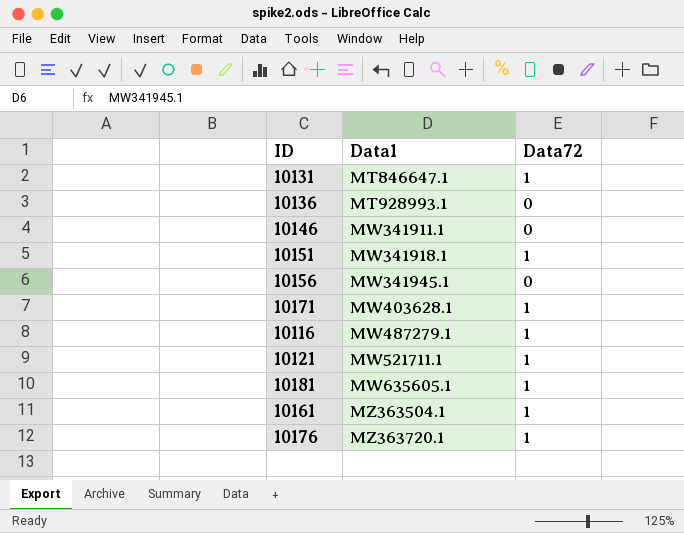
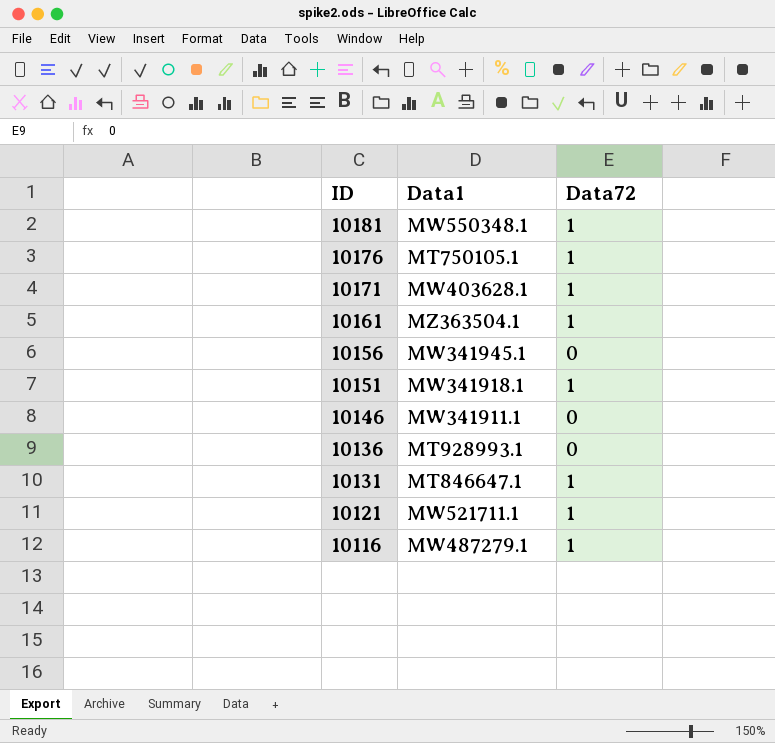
row order: Data1 ascending -> ID descending
10181 | Data1: MW635605.1 -> MW550348.1
10176 | Data1: MZ363720.1 -> MT750105.1

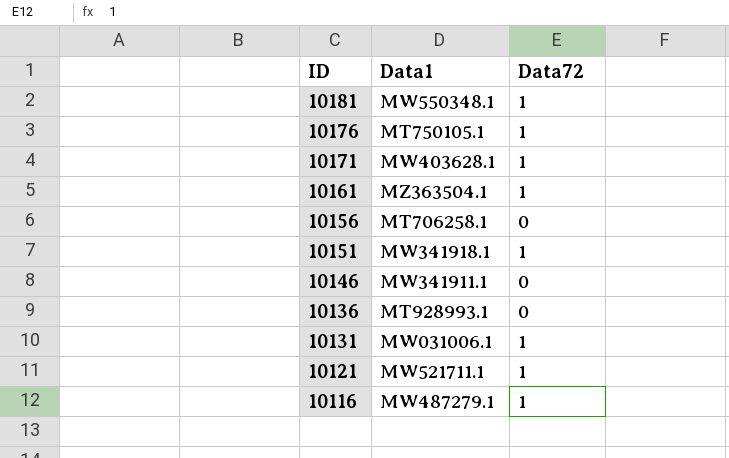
10156 | Data1: MW341945.1 -> MT706258.1
10131 | Data1: MT846647.1 -> MW031006.1

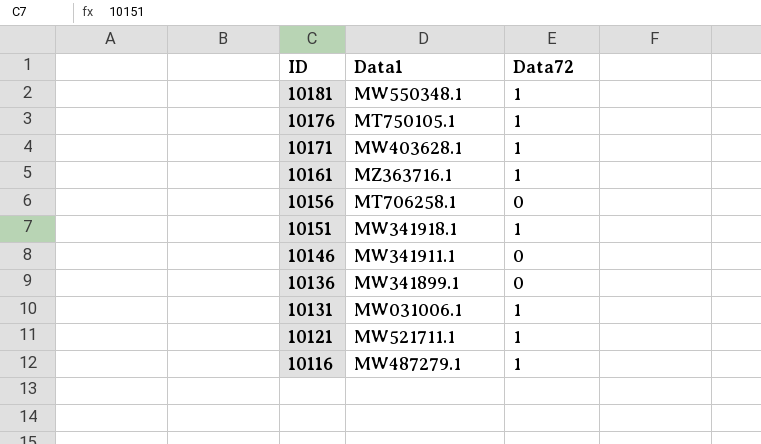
10161 | Data1: MZ363504.1 -> MZ363716.1
10136 | Data1: MT928993.1 -> MW341899.1

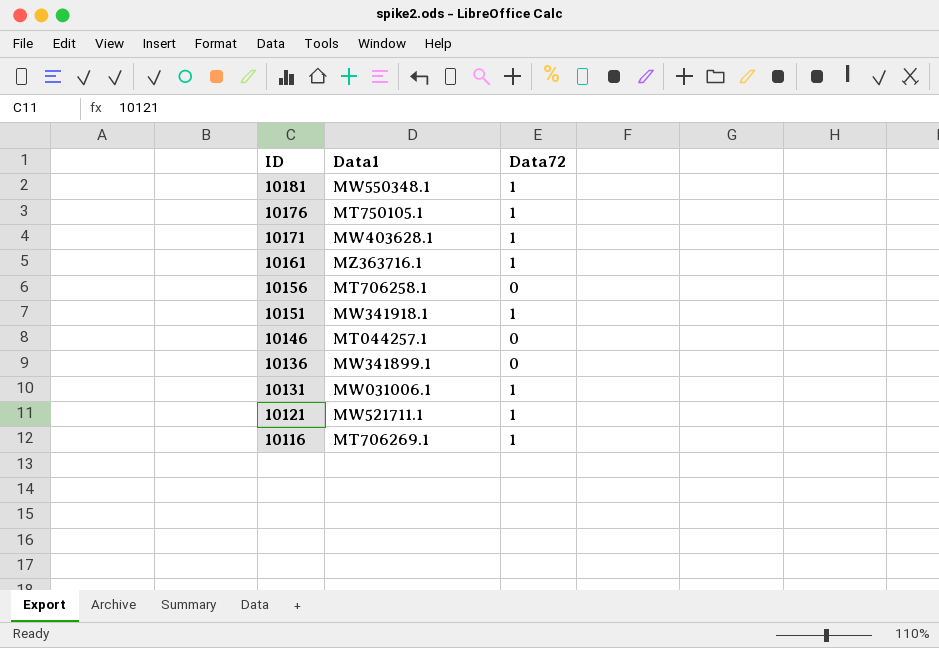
10146 | Data1: MW341911.1 -> MT044257.1
10116 | Data1: MW487279.1 -> MT706269.1

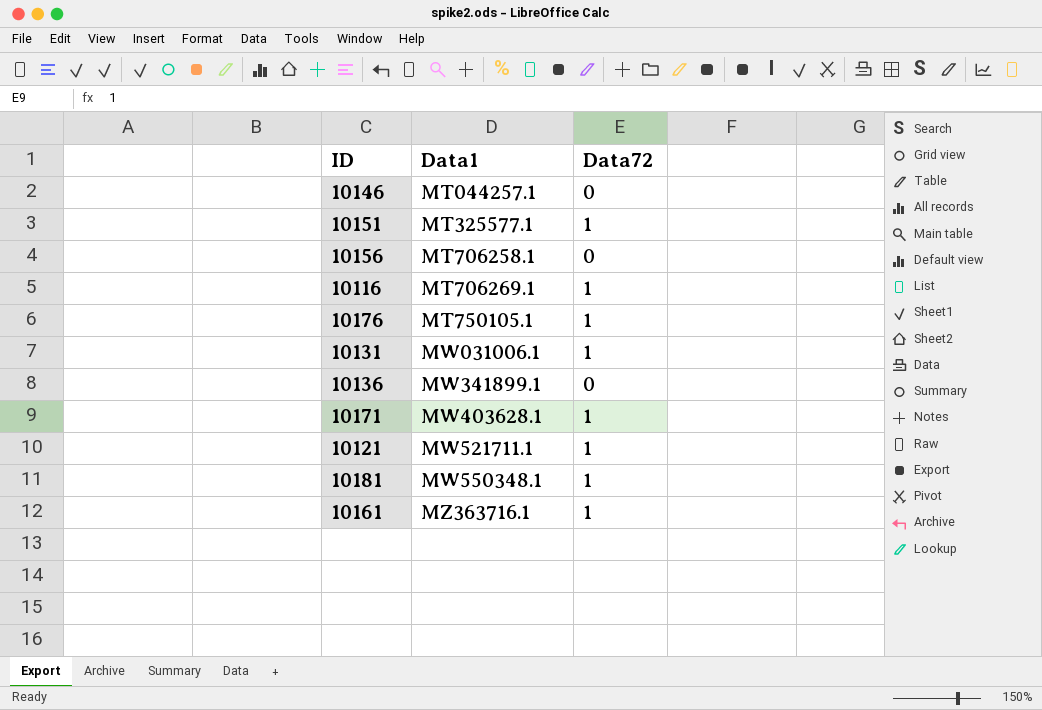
row order: ID descending -> Data1 ascending
10151 | Data1: MW341918.1 -> MT325577.1

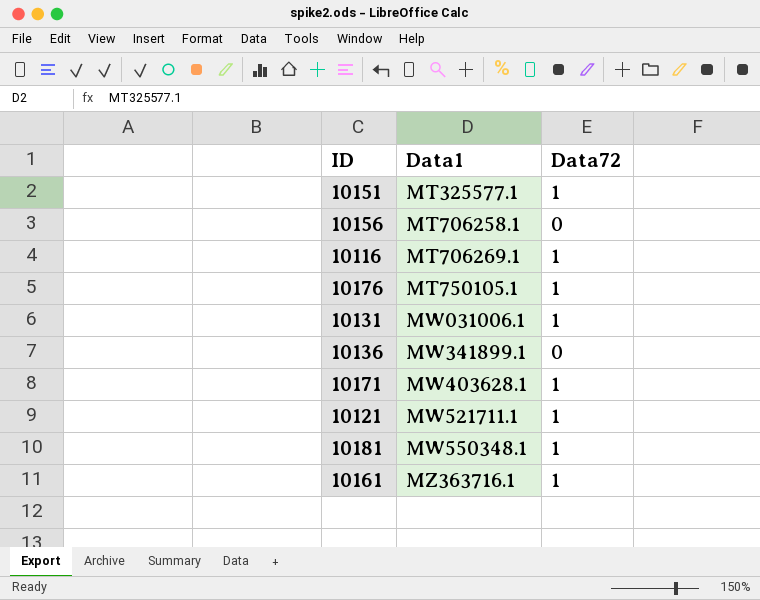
row 10146: MT044257.1 | 0 -> none

